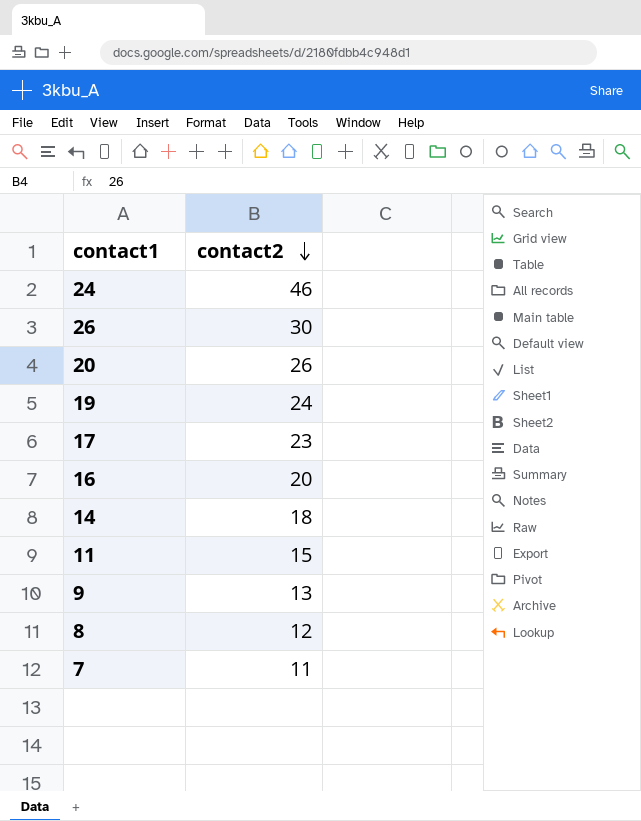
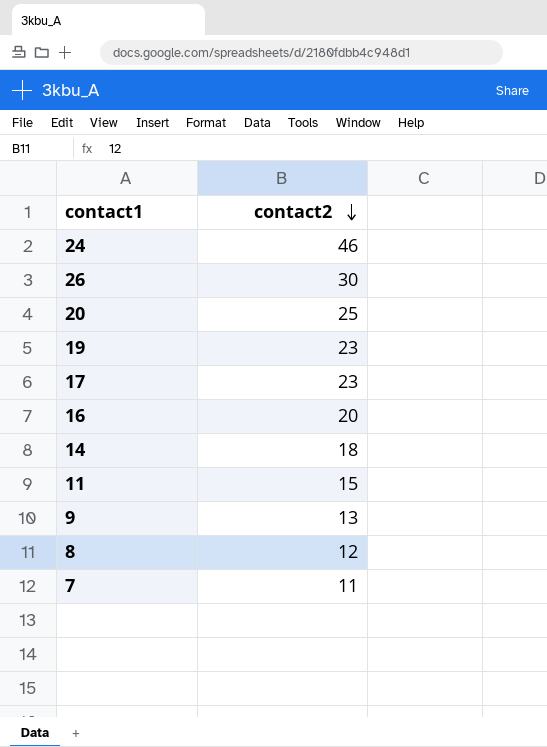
20 | contact2: 26 -> 25
19 | contact2: 24 -> 23

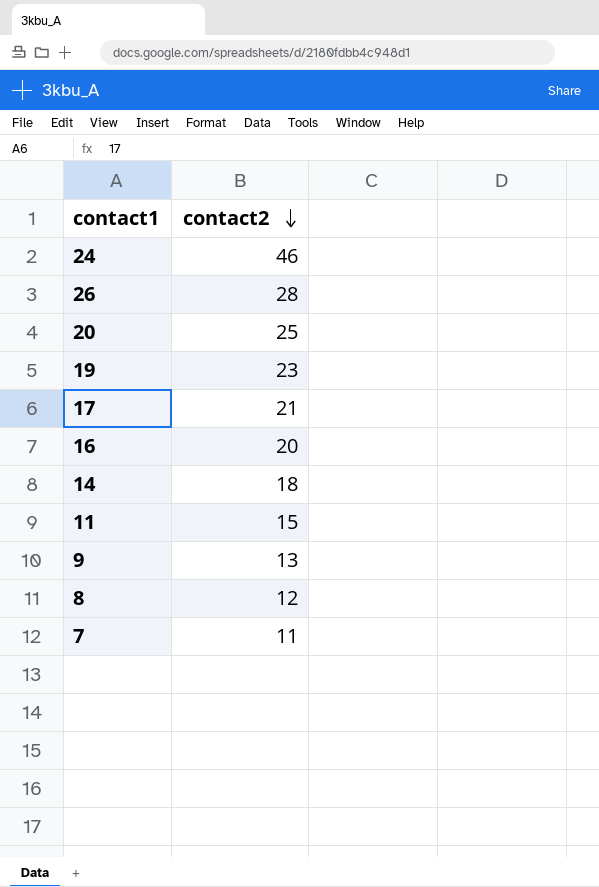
26 | contact2: 30 -> 28
17 | contact2: 23 -> 21

